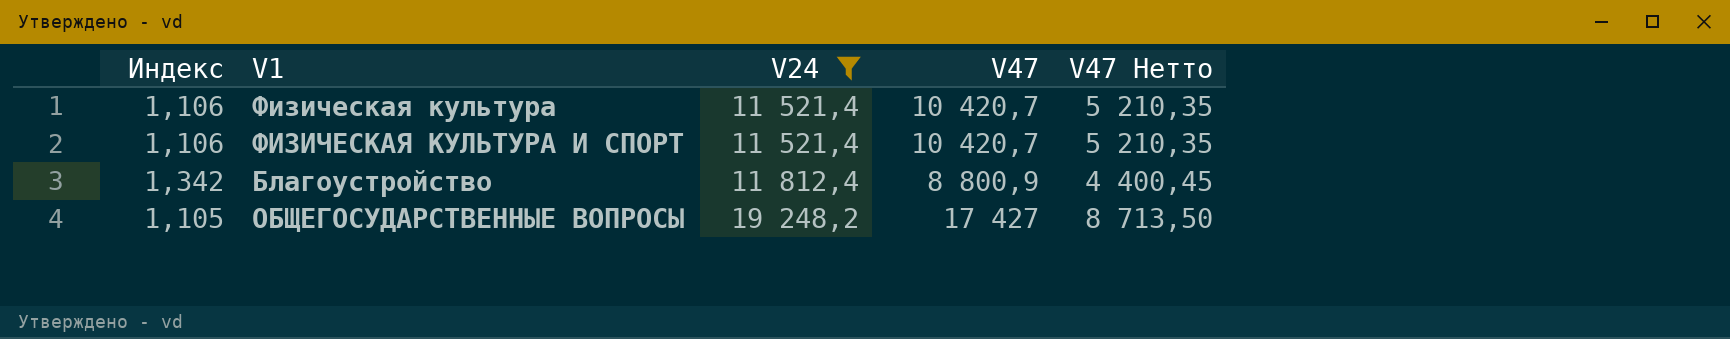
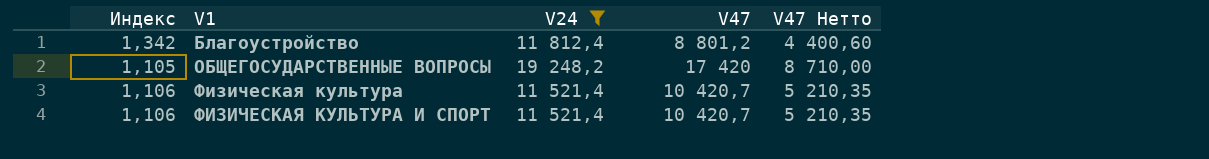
row order: V24 ascending -> V1 ascending
Благоустройство | V47: 8 800,9 -> 8 801,2
Благоустройство | V47 Нетто: 4 400,45 -> 4 400,60
ОБЩЕГОСУДАРСТВЕННЫЕ ВОПРОСЫ | V47: 17 427 -> 17 420
ОБЩЕГОСУДАРСТВЕННЫЕ ВОПРОСЫ | V47 Нетто: 8 713,50 -> 8 710,00

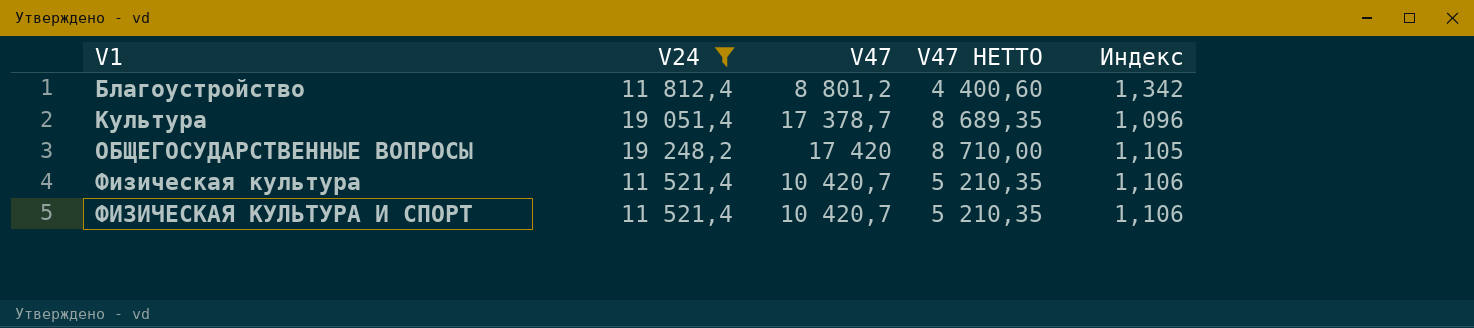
column name: V47 Нетто -> V47 НЕТТО
column Индекс | position: 1 -> 5
row Культура: none -> 19 051,4 | 17 378,7 | 8 689,35 | 1,096

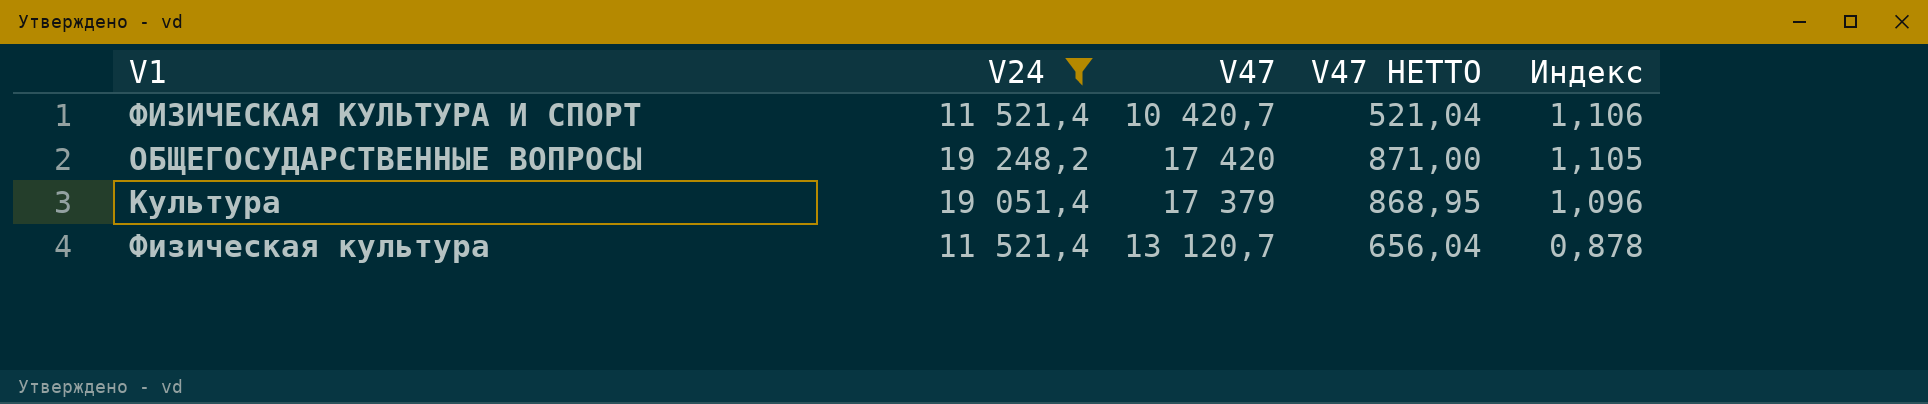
row order: V1 ascending -> Индекс descending
column V47 НЕТТО | formula: [V47] * 0,5 -> [V47] * 0,05
row Благоустройство: 11 812,4 | 8 801,2 | 4 400,60 | 1,342 -> none
Культура | V47: 17 378,7 -> 17 379
Физическая культура | V47: 10 420,7 -> 13 120,7
Физическая культура | Индекс: 1,106 -> 0,878

